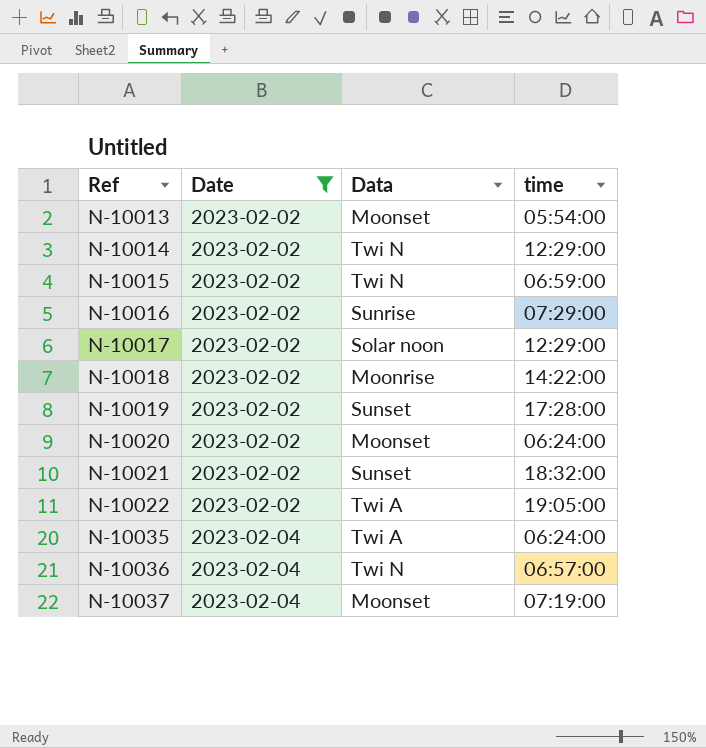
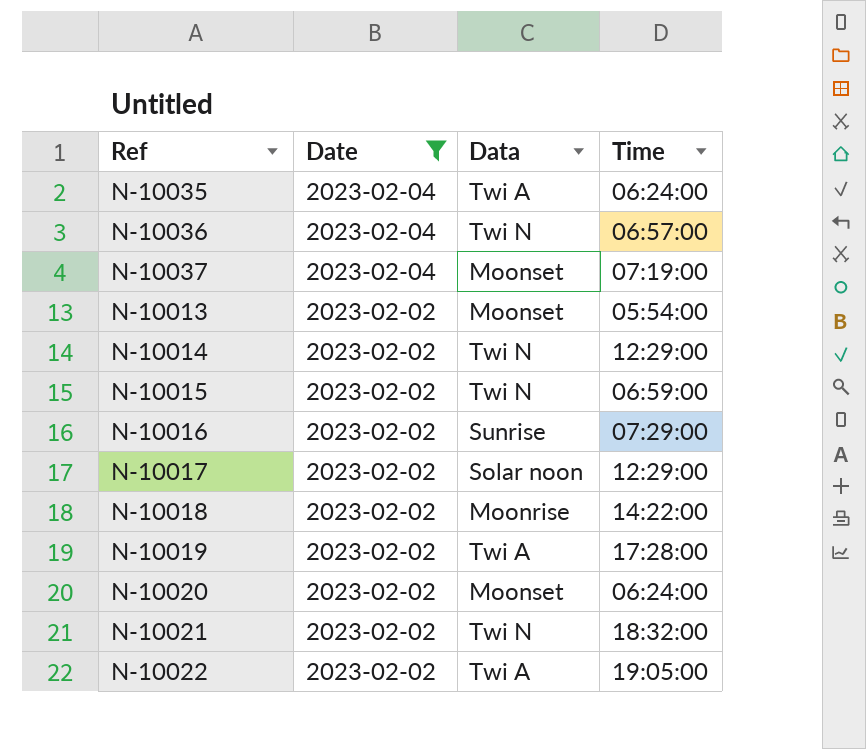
row order: Ref ascending -> Date descending
column name: time -> Time
N-10019 | Data: Sunset -> Twi A
N-10021 | Data: Sunset -> Twi N

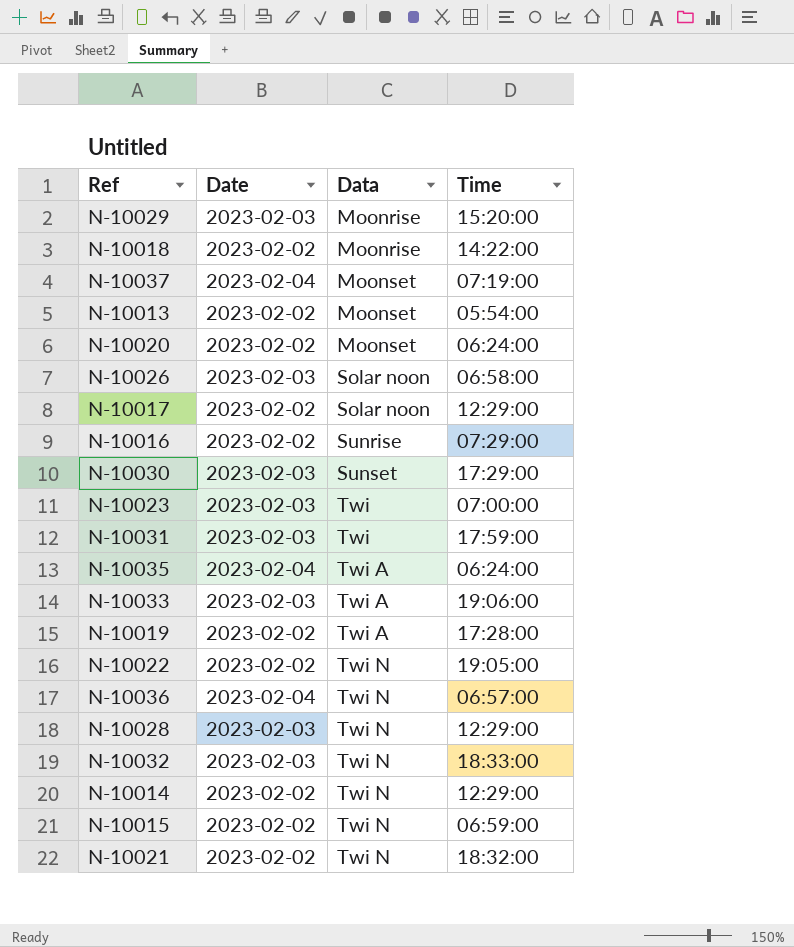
filter: Date != 2023-02-03 -> none
row order: Date descending -> Data ascending
N-10022 | Data: Twi A -> Twi N

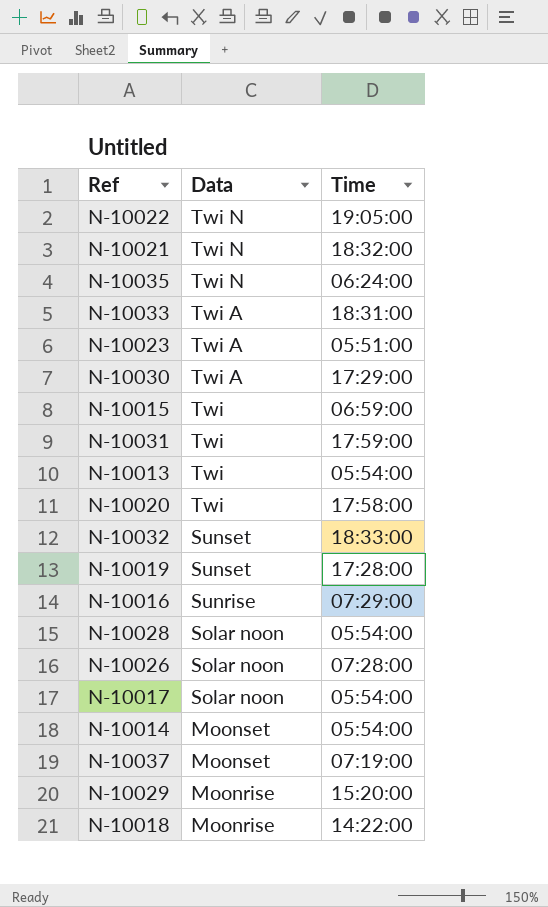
row order: Data ascending -> Data descending
column Date | position: 2 -> none
row N-10036: 2023-02-04 | Twi N | 06:57:00 -> none
N-10035 | Data: Twi A -> Twi N
N-10033 | Time: 19:06:00 -> 18:31:00
N-10023 | Data: Twi -> Twi A
N-10023 | Time: 07:00:00 -> 05:51:00
N-10030 | Data: Sunset -> Twi A
N-10015 | Data: Twi N -> Twi
N-10013 | Data: Moonset -> Twi
N-10020 | Data: Moonset -> Twi
N-10020 | Time: 06:24:00 -> 17:58:00
N-10032 | Data: Twi N -> Sunset
N-10019 | Data: Twi A -> Sunset
N-10028 | Data: Twi N -> Solar noon
N-10028 | Time: 12:29:00 -> 05:54:00
N-10026 | Time: 06:58:00 -> 07:28:00
N-10017 | Time: 12:29:00 -> 05:54:00
N-10014 | Data: Twi N -> Moonset
N-10014 | Time: 12:29:00 -> 05:54:00

